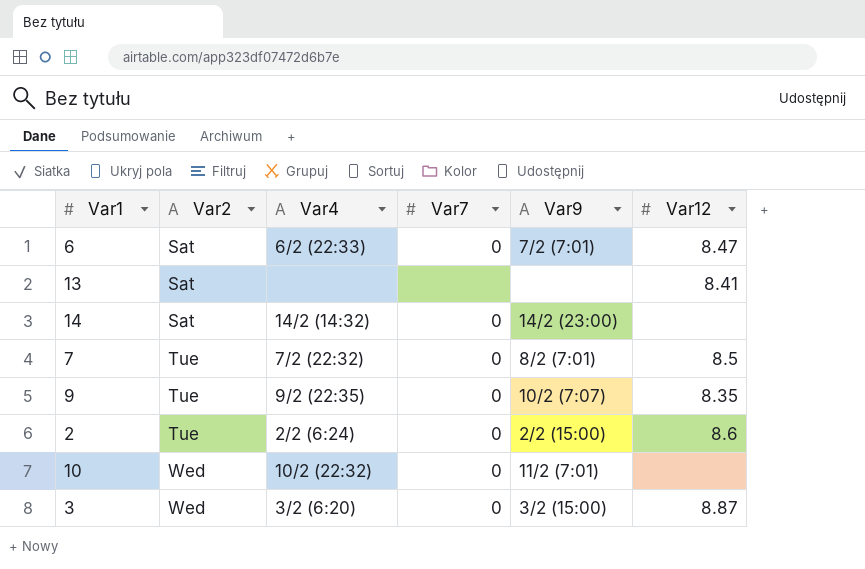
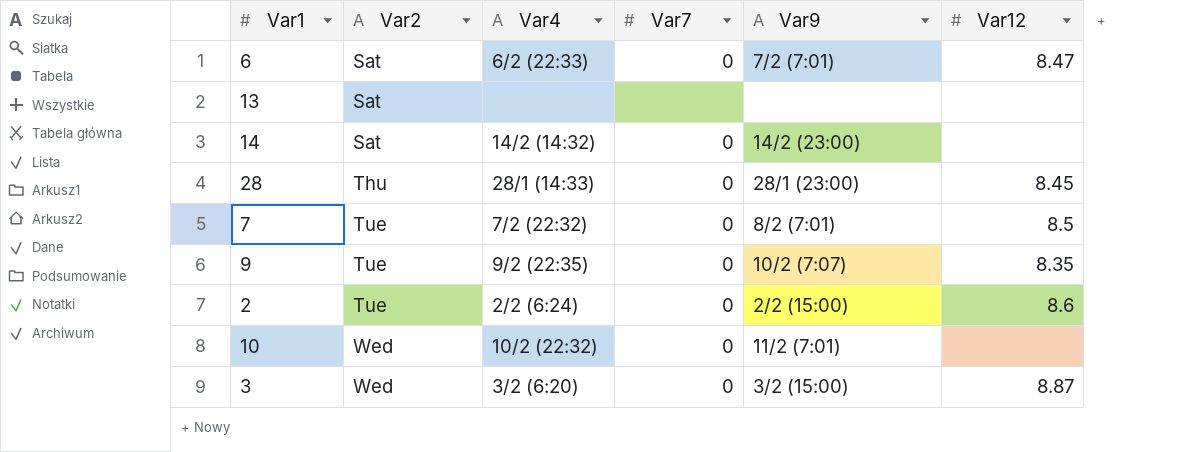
13 | Var12: 8.41 -> none
row 28: none -> Thu | 28/1 (14:33) | 0 | 28/1 (23:00) | 8.45

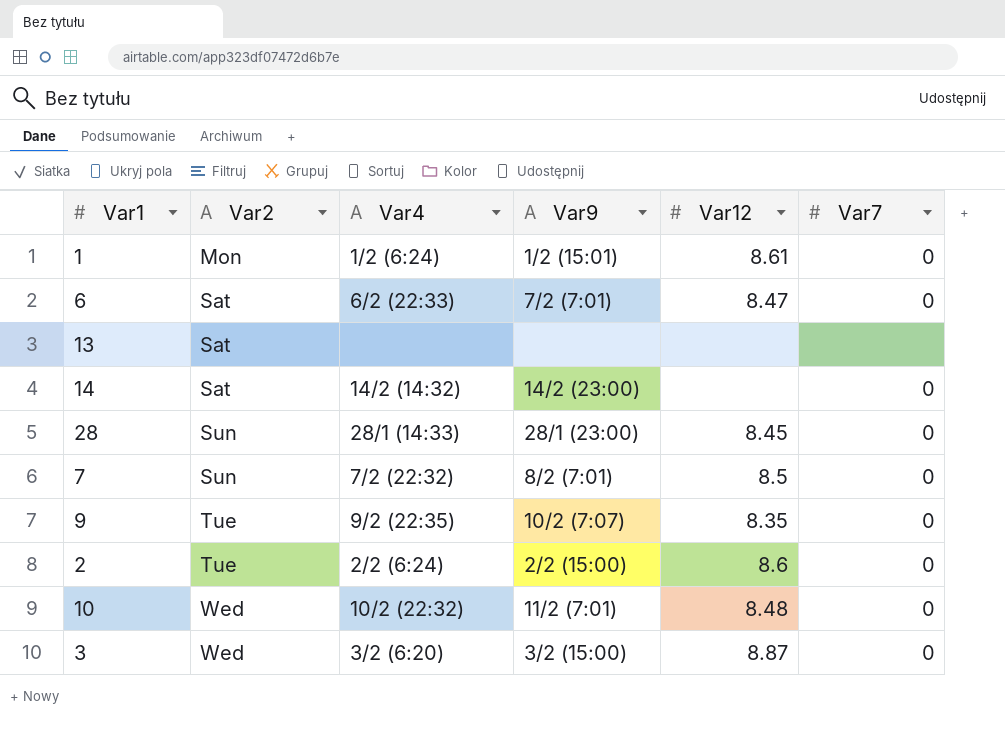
column Var7 | position: 4 -> 6
row 1: none -> Mon | 1/2 (6:24) | 1/2 (15:01) | 8.61 | 0
28 | Var2: Thu -> Sun
7 | Var2: Tue -> Sun
10 | Var12: none -> 8.48

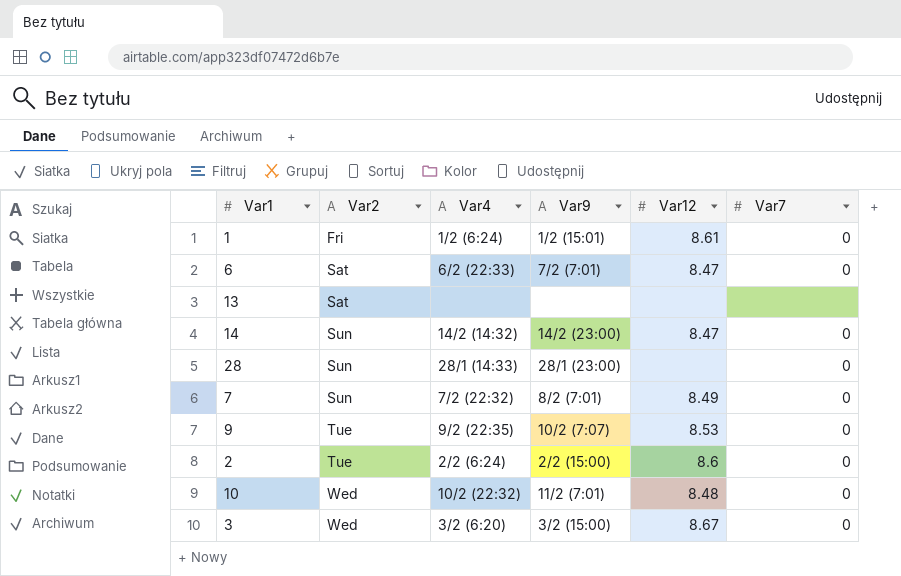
1 | Var2: Mon -> Fri
14 | Var2: Sat -> Sun
14 | Var12: none -> 8.47
28 | Var12: 8.45 -> none
7 | Var12: 8.5 -> 8.49
9 | Var12: 8.35 -> 8.53
3 | Var12: 8.87 -> 8.67

